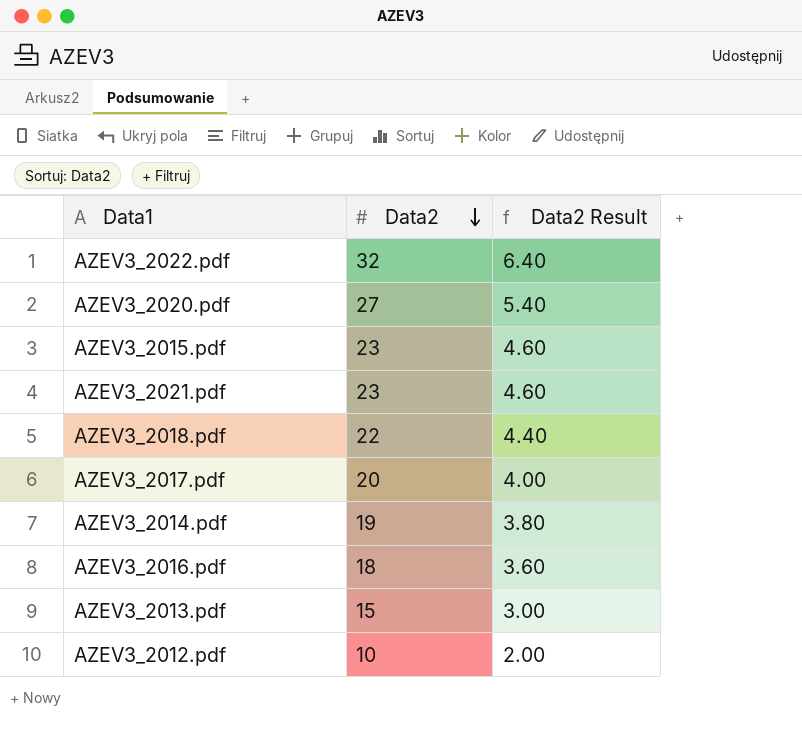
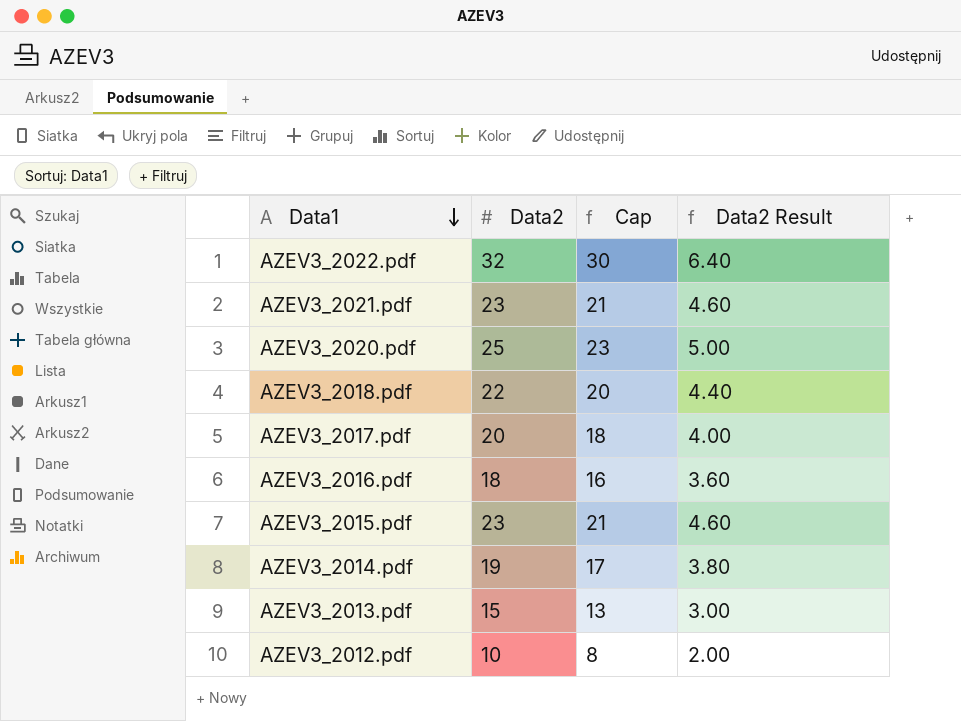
row order: Data2 descending -> Data1 descending
column Cap | formula: none -> [Data2] - 2
AZEV3_2020.pdf | Data2: 27 -> 25
AZEV3_2020.pdf | Data2 Result: 5.40 -> 5.00

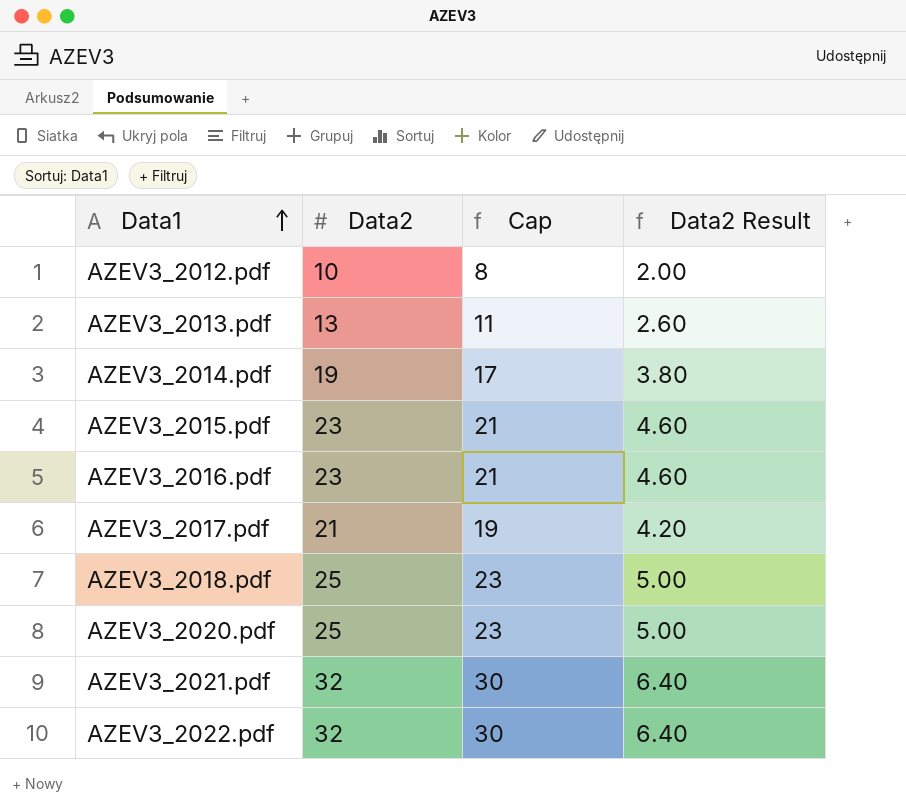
row order: Data1 descending -> Data1 ascending
AZEV3_2013.pdf | Data2: 15 -> 13
AZEV3_2013.pdf | Cap: 13 -> 11
AZEV3_2013.pdf | Data2 Result: 3.00 -> 2.60
AZEV3_2016.pdf | Data2: 18 -> 23
AZEV3_2016.pdf | Cap: 16 -> 21
AZEV3_2016.pdf | Data2 Result: 3.60 -> 4.60
AZEV3_2017.pdf | Data2: 20 -> 21
AZEV3_2017.pdf | Cap: 18 -> 19
AZEV3_2017.pdf | Data2 Result: 4.00 -> 4.20
AZEV3_2018.pdf | Data2: 22 -> 25
AZEV3_2018.pdf | Cap: 20 -> 23
AZEV3_2018.pdf | Data2 Result: 4.40 -> 5.00
AZEV3_2021.pdf | Data2: 23 -> 32
AZEV3_2021.pdf | Cap: 21 -> 30
AZEV3_2021.pdf | Data2 Result: 4.60 -> 6.40

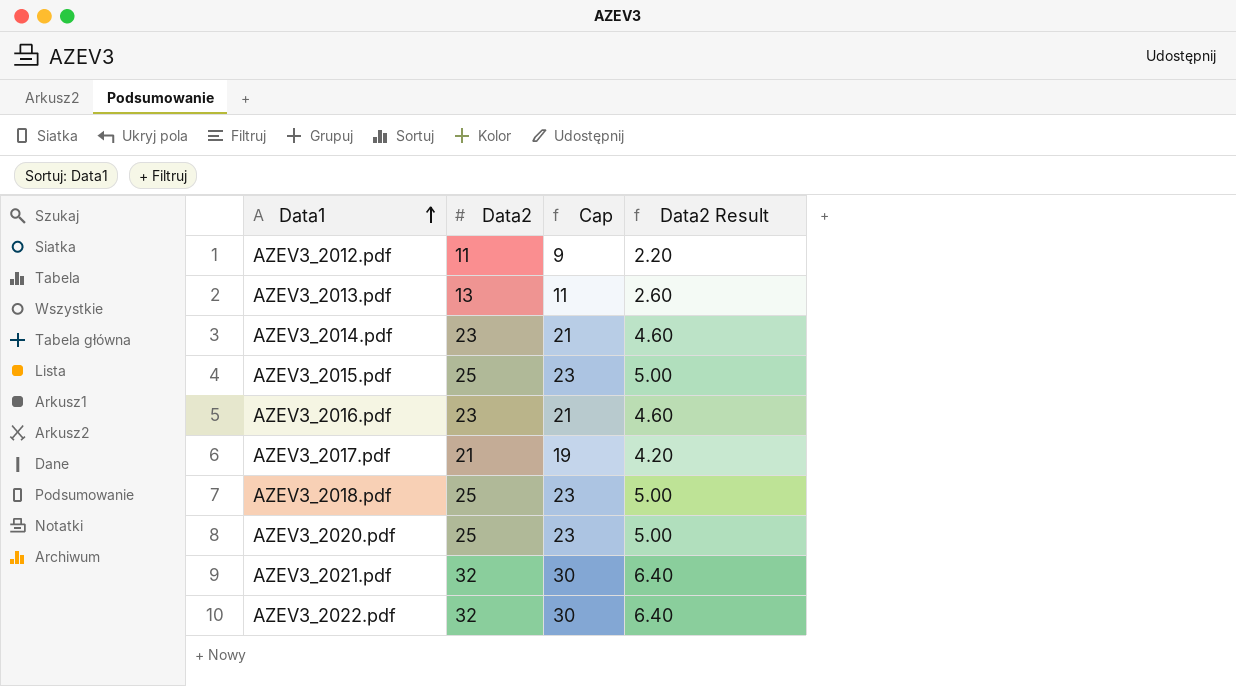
AZEV3_2012.pdf | Data2: 10 -> 11
AZEV3_2012.pdf | Cap: 8 -> 9
AZEV3_2012.pdf | Data2 Result: 2.00 -> 2.20
AZEV3_2014.pdf | Data2: 19 -> 23
AZEV3_2014.pdf | Cap: 17 -> 21
AZEV3_2014.pdf | Data2 Result: 3.80 -> 4.60
AZEV3_2015.pdf | Data2: 23 -> 25
AZEV3_2015.pdf | Cap: 21 -> 23
AZEV3_2015.pdf | Data2 Result: 4.60 -> 5.00

